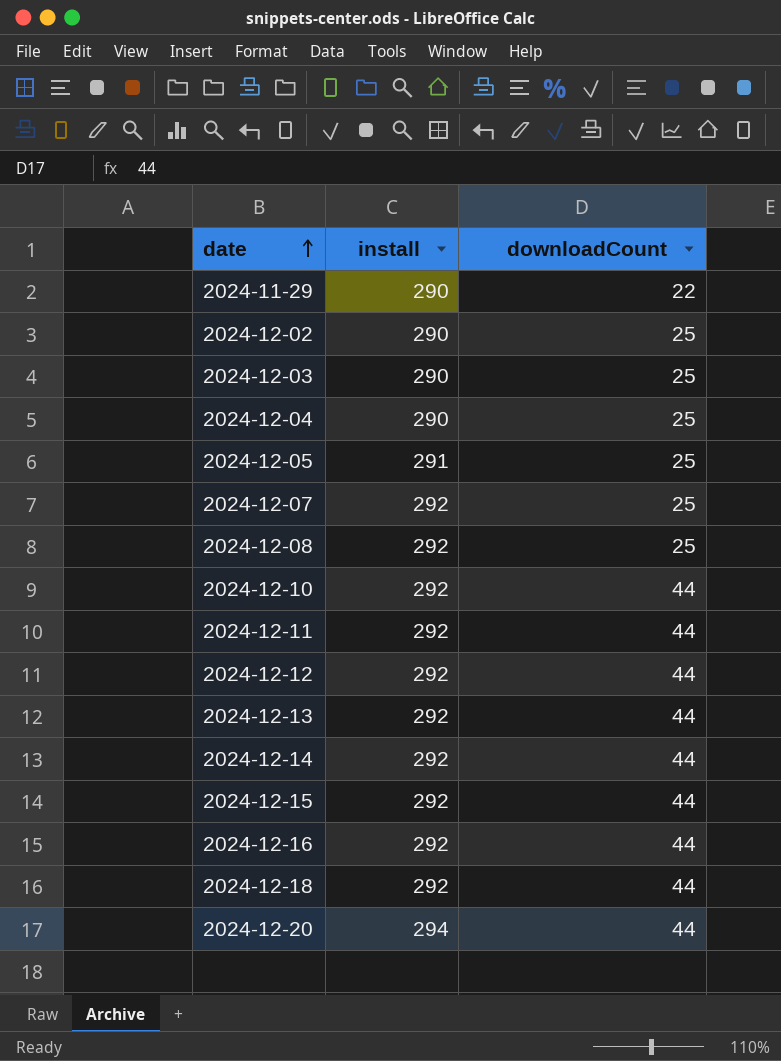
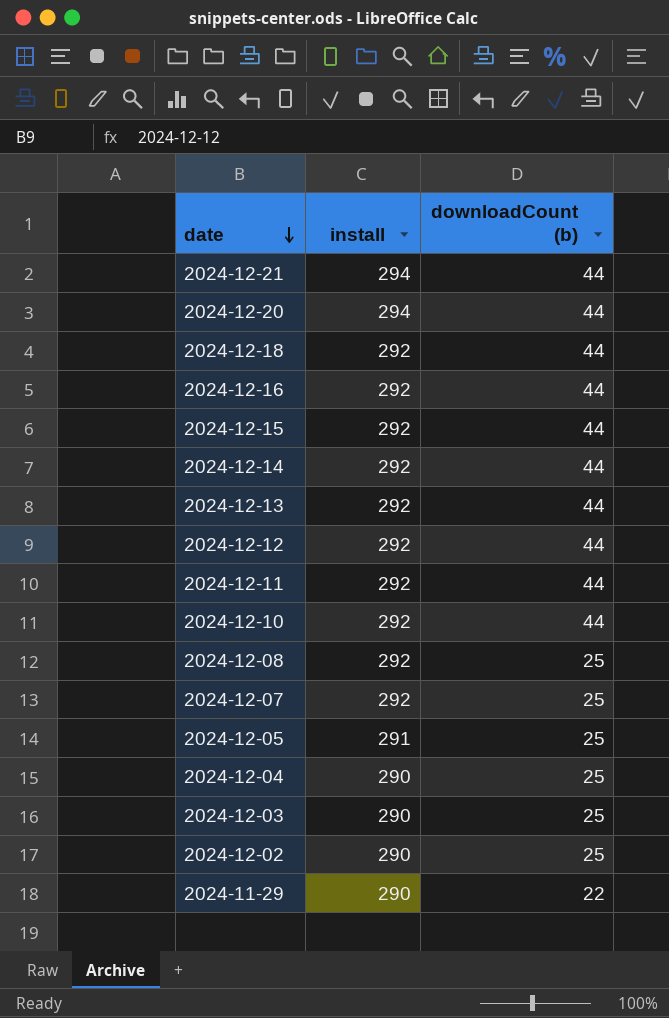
row order: date ascending -> date descending
column name: downloadCount -> downloadCount (b)
row 2024-12-21: none -> 294 | 44

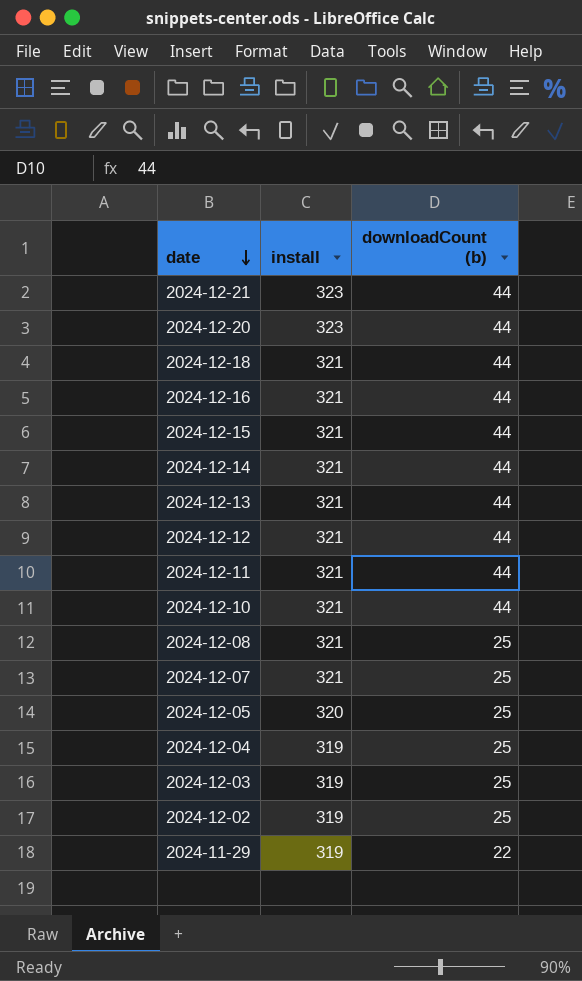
2024-12-21 | install: 294 -> 323
2024-12-20 | install: 294 -> 323
2024-12-18 | install: 292 -> 321
2024-12-16 | install: 292 -> 321
2024-12-15 | install: 292 -> 321
2024-12-14 | install: 292 -> 321
2024-12-13 | install: 292 -> 321
2024-12-12 | install: 292 -> 321
2024-12-11 | install: 292 -> 321
2024-12-10 | install: 292 -> 321
2024-12-08 | install: 292 -> 321
2024-12-07 | install: 292 -> 321
2024-12-05 | install: 291 -> 320
2024-12-04 | install: 290 -> 319
2024-12-03 | install: 290 -> 319
2024-12-02 | install: 290 -> 319
2024-11-29 | install: 290 -> 319

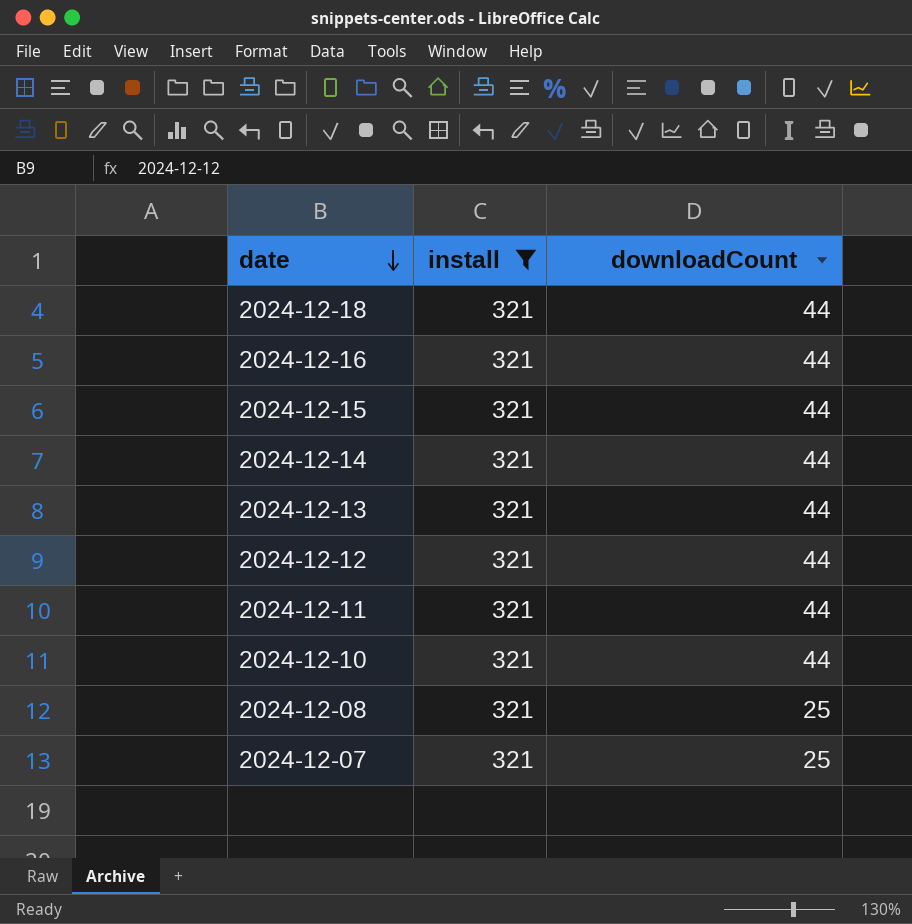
filter: none -> install = 321
column name: downloadCount (b) -> downloadCount

